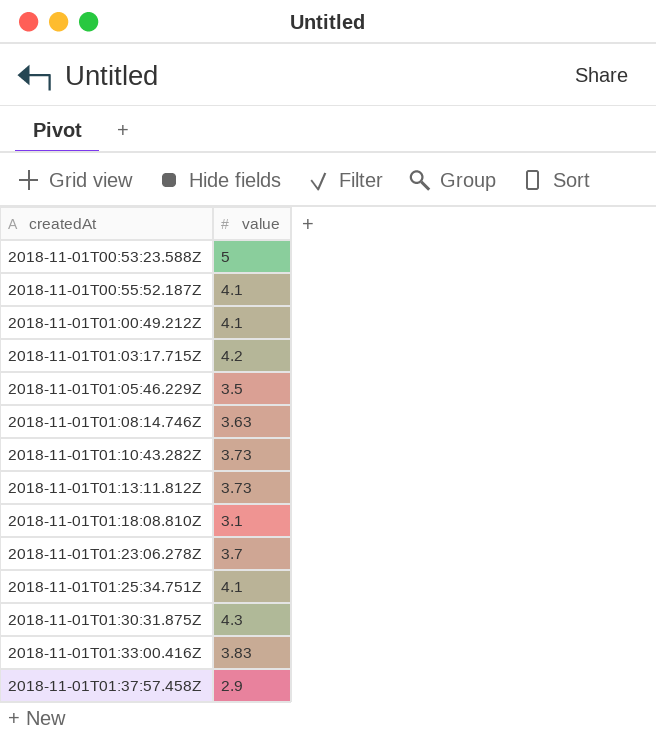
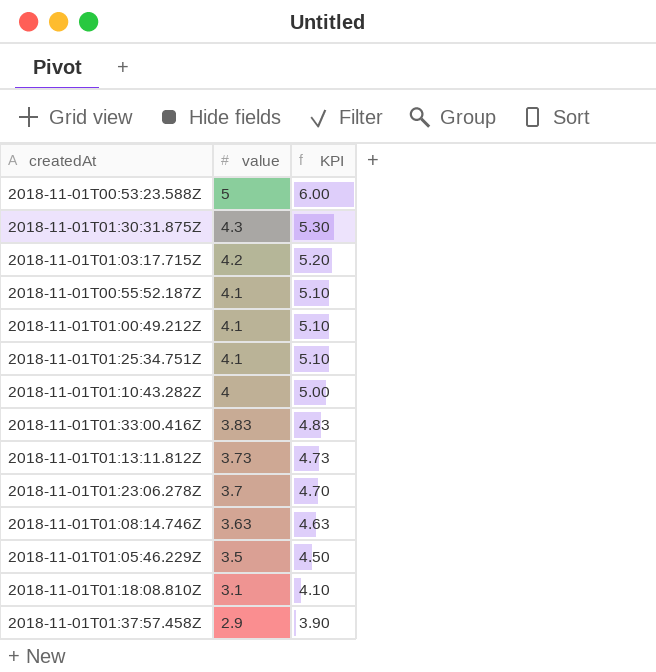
row order: createdAt ascending -> value descending
column KPI | formula: none -> [value] + 1
2018-11-01T01:10:43.282Z | value: 3.73 -> 4

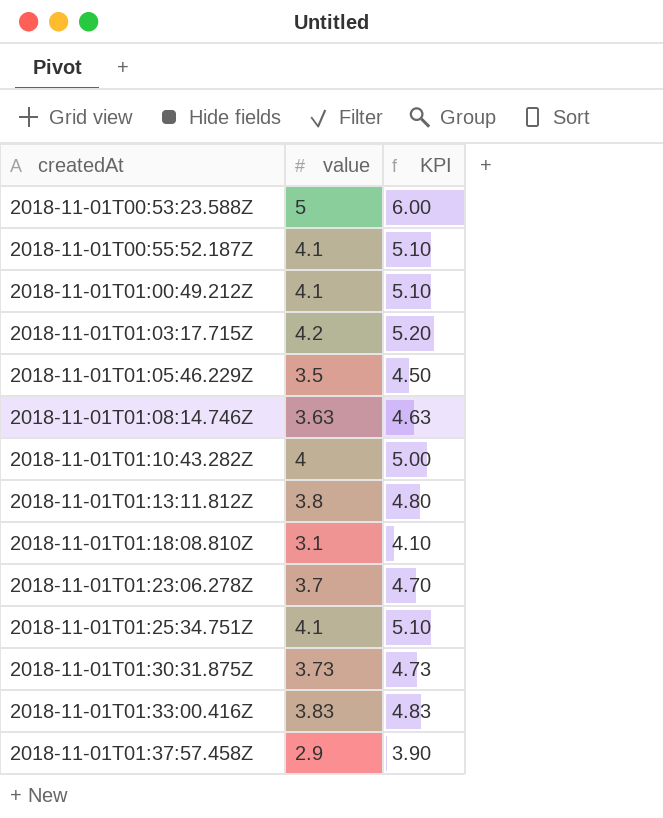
row order: value descending -> createdAt ascending
2018-11-01T01:13:11.812Z | value: 3.73 -> 3.8
2018-11-01T01:13:11.812Z | KPI: 4.73 -> 4.80
2018-11-01T01:30:31.875Z | value: 4.3 -> 3.73
2018-11-01T01:30:31.875Z | KPI: 5.30 -> 4.73

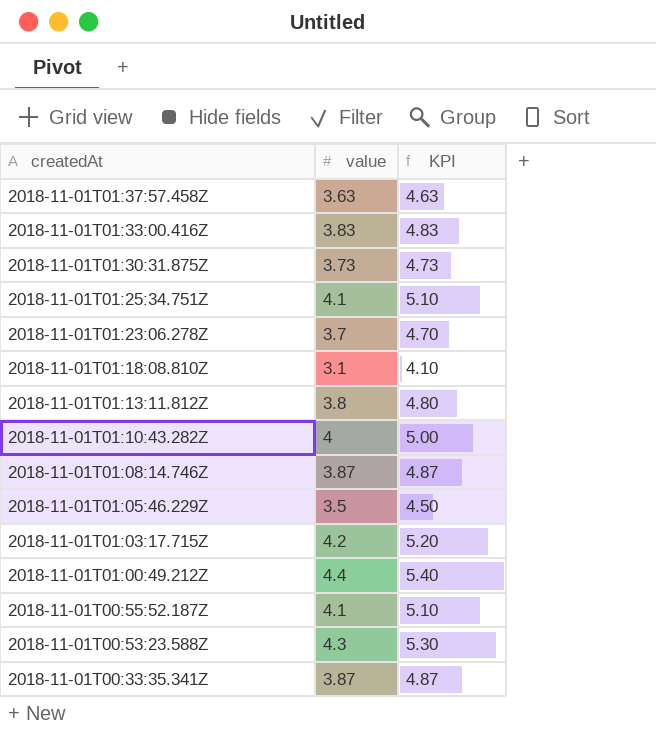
row order: createdAt ascending -> createdAt descending
2018-11-01T01:37:57.458Z | value: 2.9 -> 3.63
2018-11-01T01:37:57.458Z | KPI: 3.90 -> 4.63
2018-11-01T01:08:14.746Z | value: 3.63 -> 3.87
2018-11-01T01:08:14.746Z | KPI: 4.63 -> 4.87
2018-11-01T01:00:49.212Z | value: 4.1 -> 4.4
2018-11-01T01:00:49.212Z | KPI: 5.10 -> 5.40
2018-11-01T00:53:23.588Z | value: 5 -> 4.3
2018-11-01T00:53:23.588Z | KPI: 6.00 -> 5.30
row 2018-11-01T00:33:35.341Z: none -> 3.87 | 4.87

